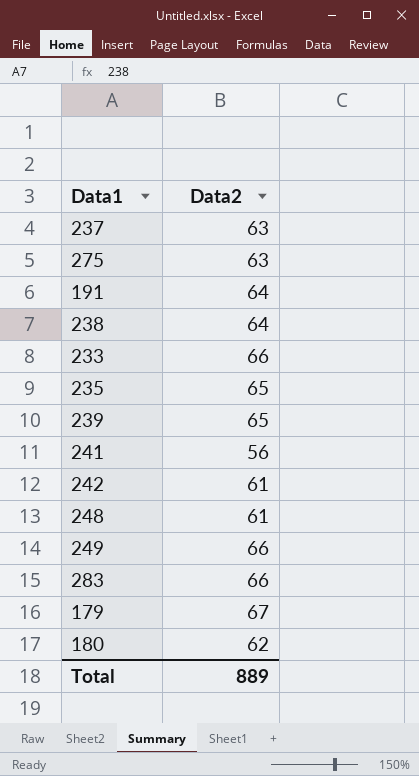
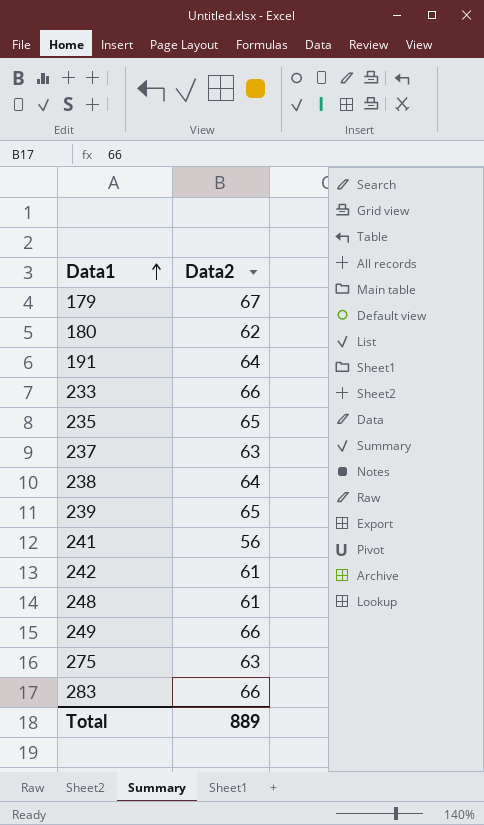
row order: none -> Data1 ascending

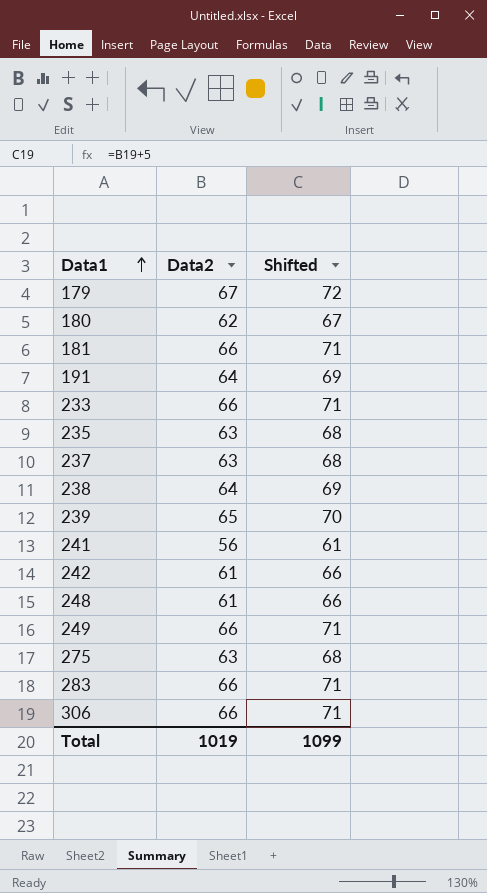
column Shifted | formula: none -> [Data2] + 5
row 181: none -> 66 | 71
235 | Data2: 65 -> 63
row 306: none -> 66 | 71
Total | Data2: 889 -> 1019

